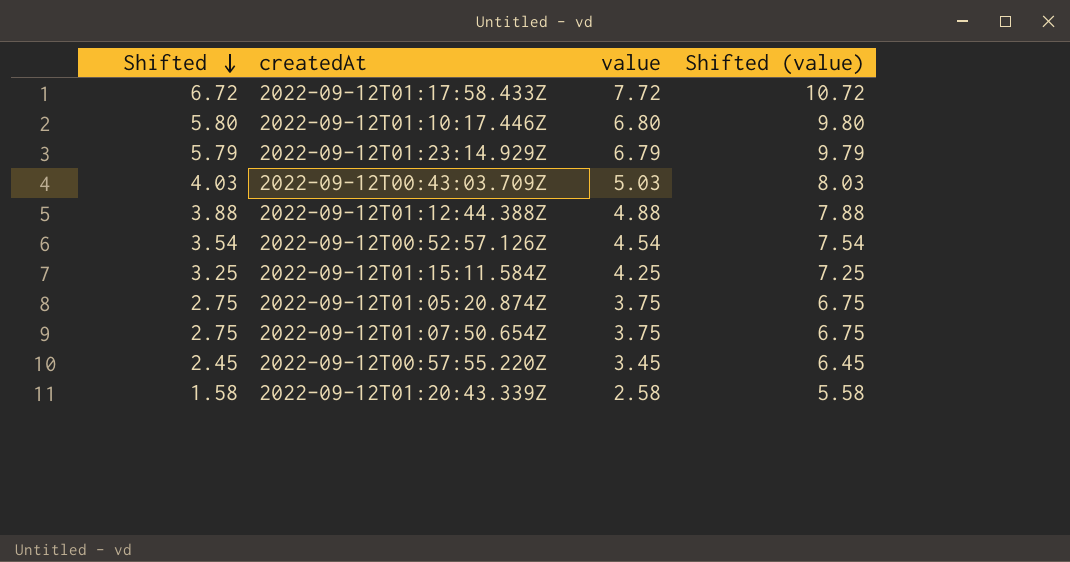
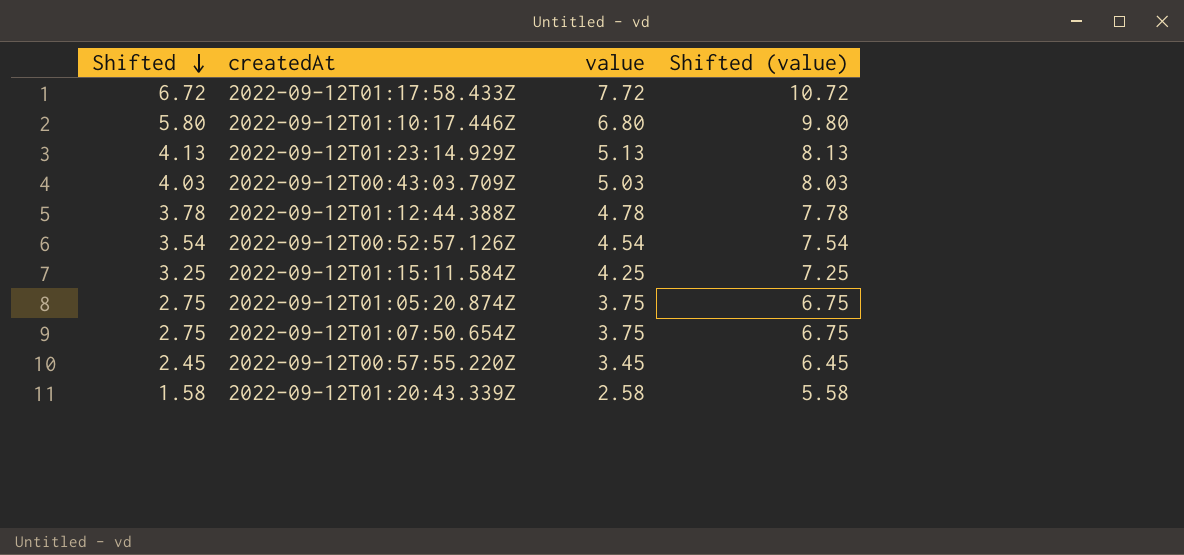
2022-09-12T01:23:14.929Z | Shifted: 5.79 -> 4.13
2022-09-12T01:23:14.929Z | value: 6.79 -> 5.13
2022-09-12T01:23:14.929Z | Shifted (value): 9.79 -> 8.13
2022-09-12T01:12:44.388Z | Shifted: 3.88 -> 3.78
2022-09-12T01:12:44.388Z | value: 4.88 -> 4.78
2022-09-12T01:12:44.388Z | Shifted (value): 7.88 -> 7.78

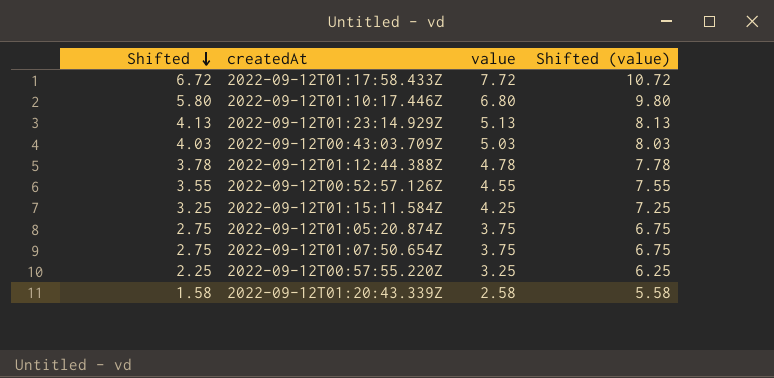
2022-09-12T00:52:57.126Z | Shifted: 3.54 -> 3.55
2022-09-12T00:52:57.126Z | value: 4.54 -> 4.55
2022-09-12T00:52:57.126Z | Shifted (value): 7.54 -> 7.55
2022-09-12T00:57:55.220Z | Shifted: 2.45 -> 2.25
2022-09-12T00:57:55.220Z | value: 3.45 -> 3.25
2022-09-12T00:57:55.220Z | Shifted (value): 6.45 -> 6.25

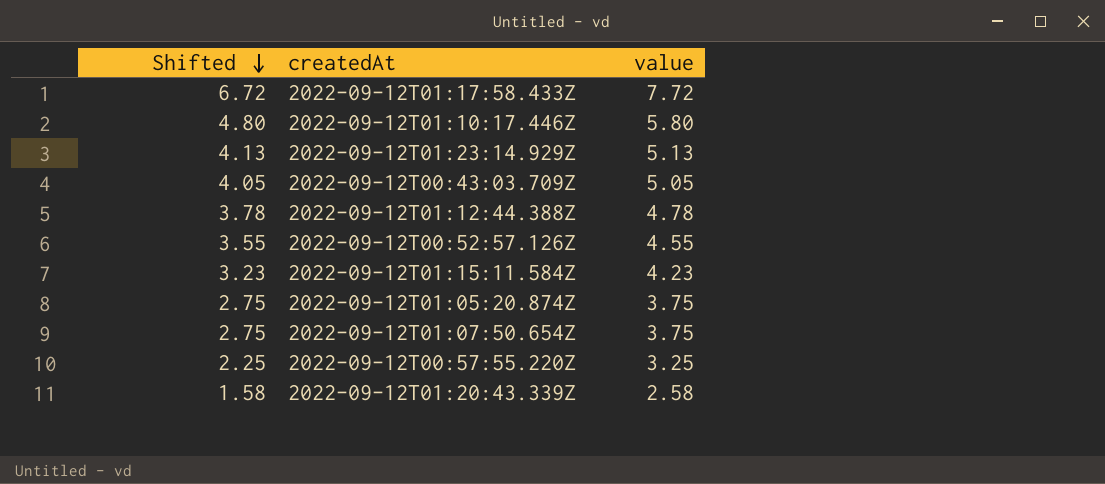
column Shifted (value) | formula: [value] + 3 -> none
2022-09-12T01:10:17.446Z | Shifted: 5.80 -> 4.80
2022-09-12T01:10:17.446Z | value: 6.80 -> 5.80
2022-09-12T00:43:03.709Z | Shifted: 4.03 -> 4.05
2022-09-12T00:43:03.709Z | value: 5.03 -> 5.05
2022-09-12T01:15:11.584Z | Shifted: 3.25 -> 3.23
2022-09-12T01:15:11.584Z | value: 4.25 -> 4.23

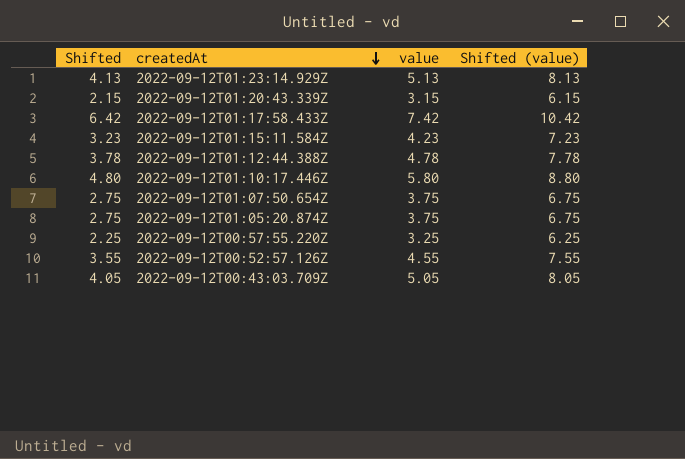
row order: Shifted descending -> createdAt descending
column Shifted (value) | formula: none -> [value] + 3
2022-09-12T01:20:43.339Z | Shifted: 1.58 -> 2.15
2022-09-12T01:20:43.339Z | value: 2.58 -> 3.15
2022-09-12T01:17:58.433Z | Shifted: 6.72 -> 6.42
2022-09-12T01:17:58.433Z | value: 7.72 -> 7.42

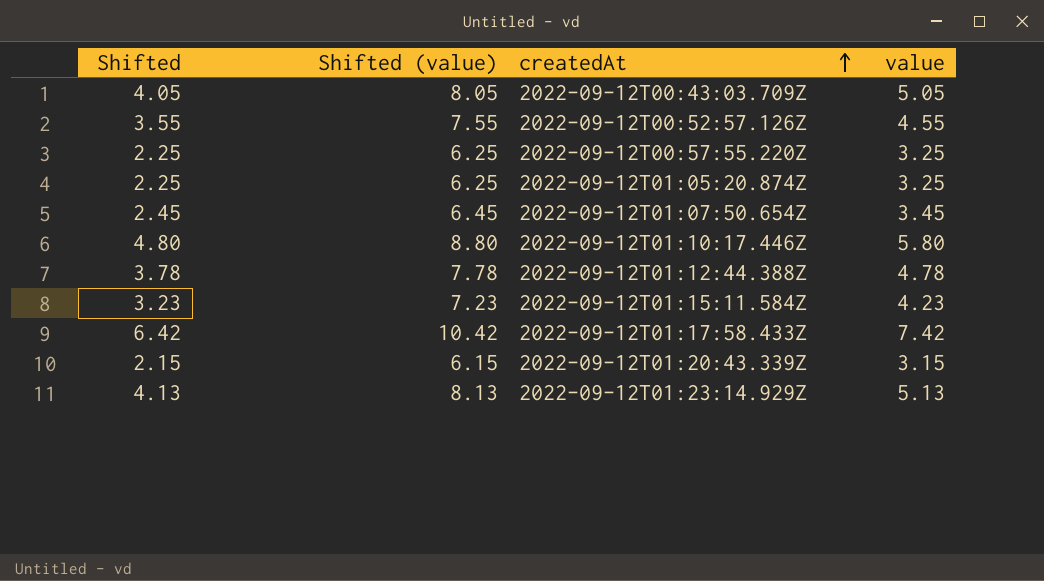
row order: createdAt descending -> createdAt ascending
column Shifted (value) | position: 4 -> 2
2022-09-12T01:05:20.874Z | Shifted: 2.75 -> 2.25
2022-09-12T01:05:20.874Z | Shifted (value): 6.75 -> 6.25
2022-09-12T01:05:20.874Z | value: 3.75 -> 3.25
2022-09-12T01:07:50.654Z | Shifted: 2.75 -> 2.45
2022-09-12T01:07:50.654Z | Shifted (value): 6.75 -> 6.45
2022-09-12T01:07:50.654Z | value: 3.75 -> 3.45

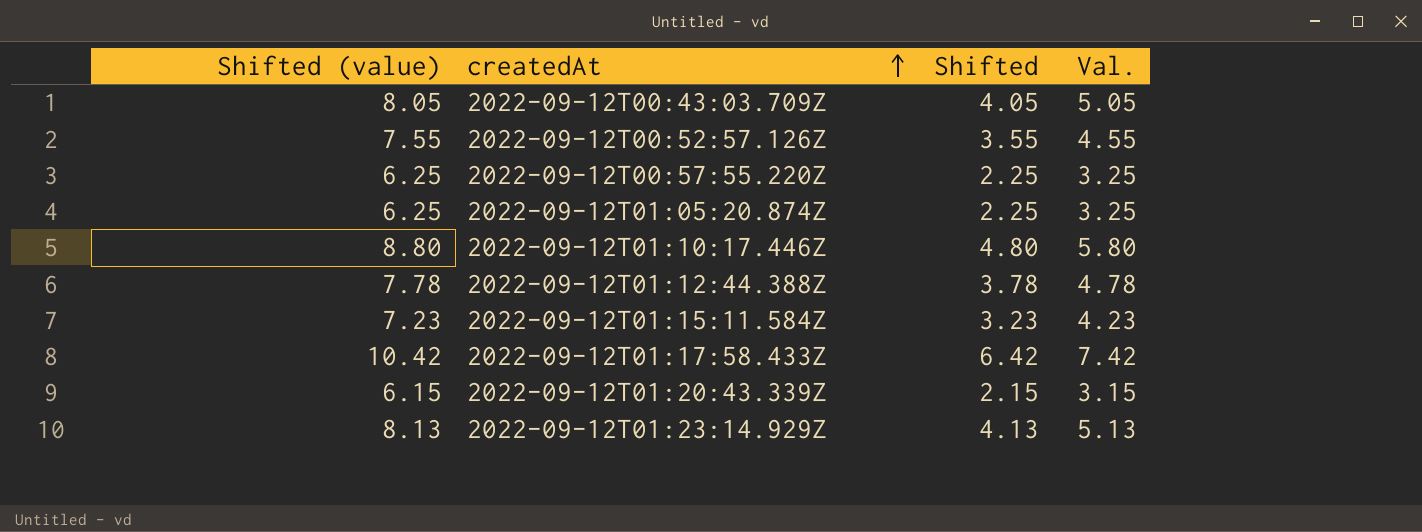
column Shifted | position: 1 -> 3
column name: value -> Val.
row 2022-09-12T01:07:50.654Z: 2.45 | 6.45 | 3.45 -> none

